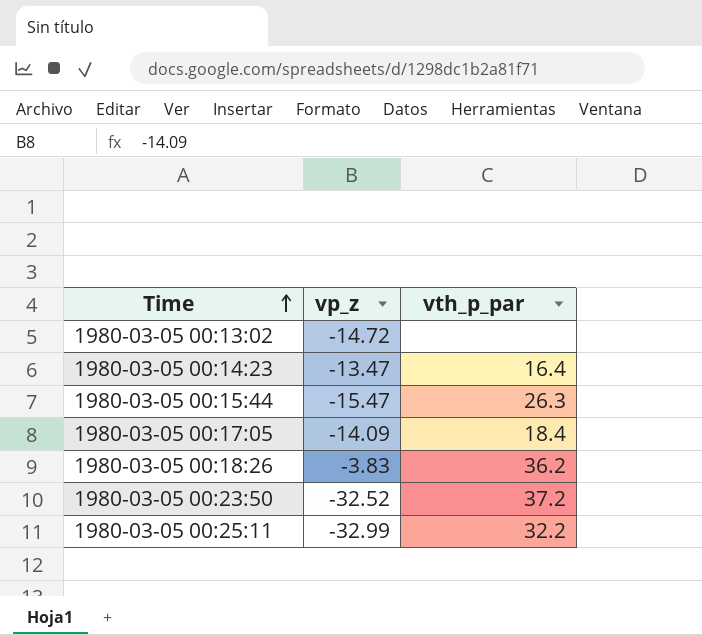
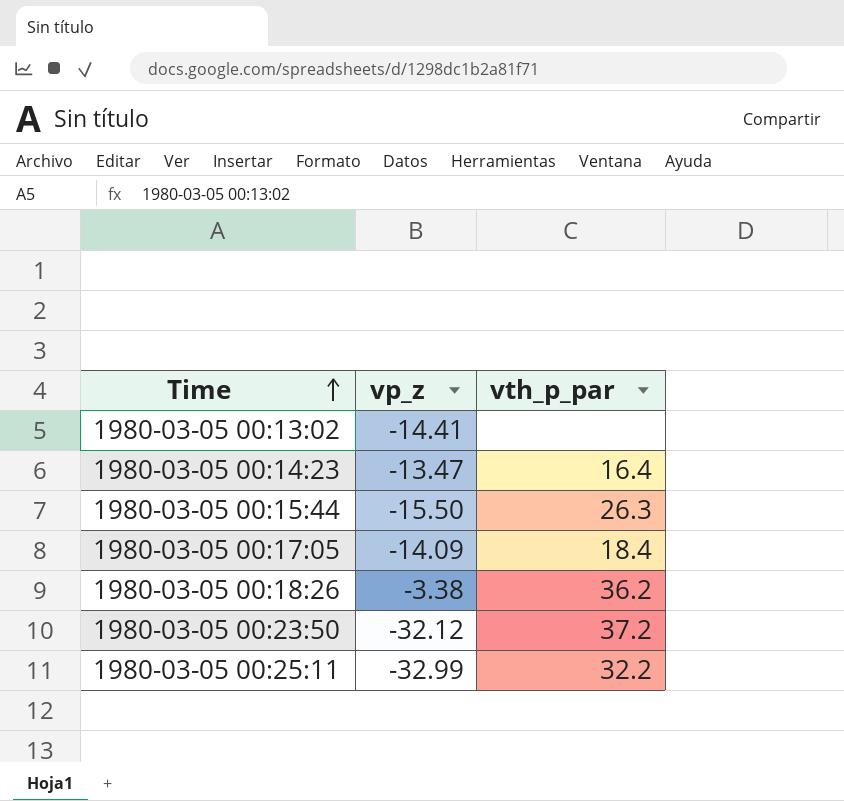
1980-03-05 00:13:02 | vp_z: -14.72 -> -14.41
1980-03-05 00:15:44 | vp_z: -15.47 -> -15.50
1980-03-05 00:18:26 | vp_z: -3.83 -> -3.38
1980-03-05 00:23:50 | vp_z: -32.52 -> -32.12

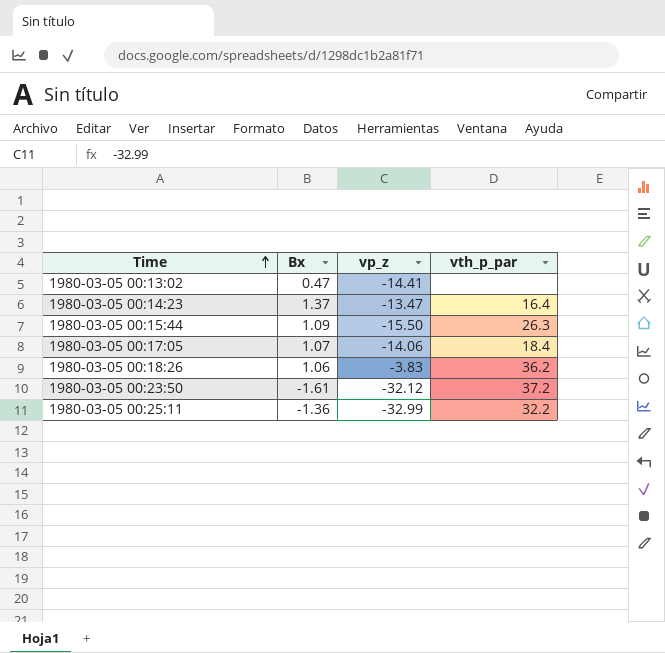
column Bx | position: none -> 2
1980-03-05 00:17:05 | vp_z: -14.09 -> -14.06
1980-03-05 00:18:26 | vp_z: -3.38 -> -3.83

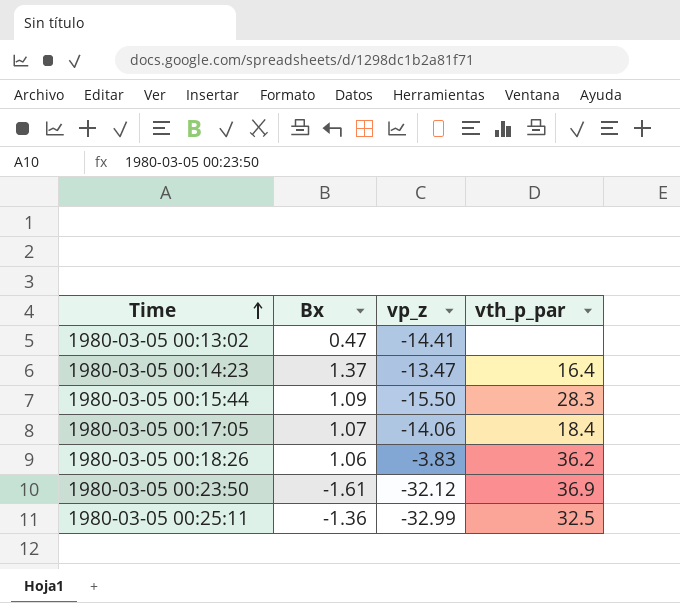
1980-03-05 00:15:44 | vth_p_par: 26.3 -> 28.3
1980-03-05 00:23:50 | vth_p_par: 37.2 -> 36.9
1980-03-05 00:25:11 | vth_p_par: 32.2 -> 32.5

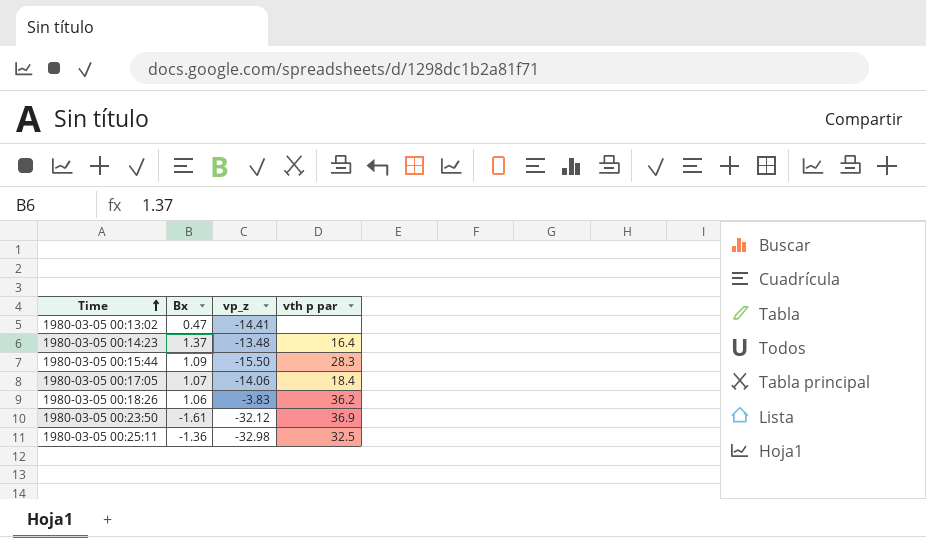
column name: vth_p_par -> vth p par
1980-03-05 00:14:23 | vp_z: -13.47 -> -13.48
1980-03-05 00:25:11 | vp_z: -32.99 -> -32.98

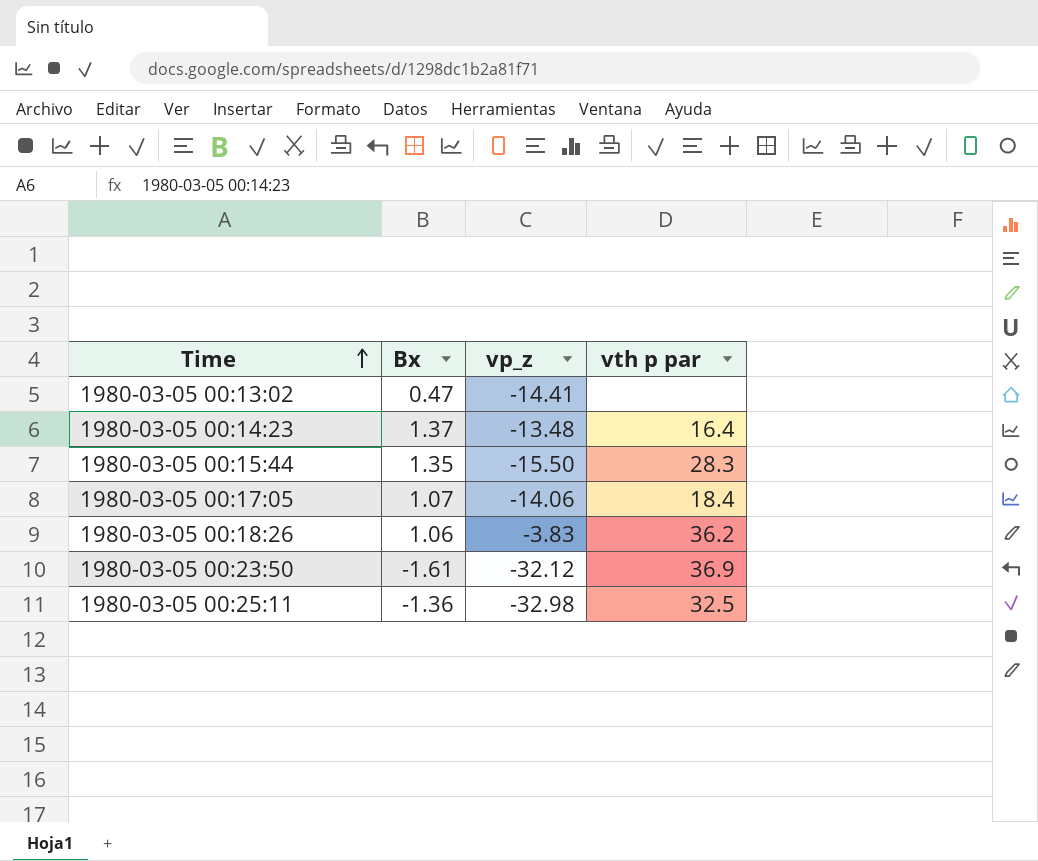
1980-03-05 00:15:44 | Bx: 1.09 -> 1.35

